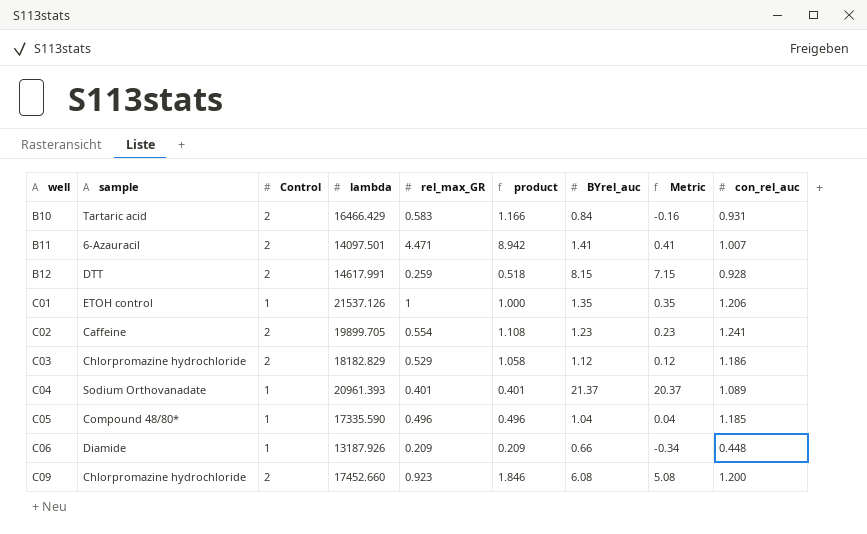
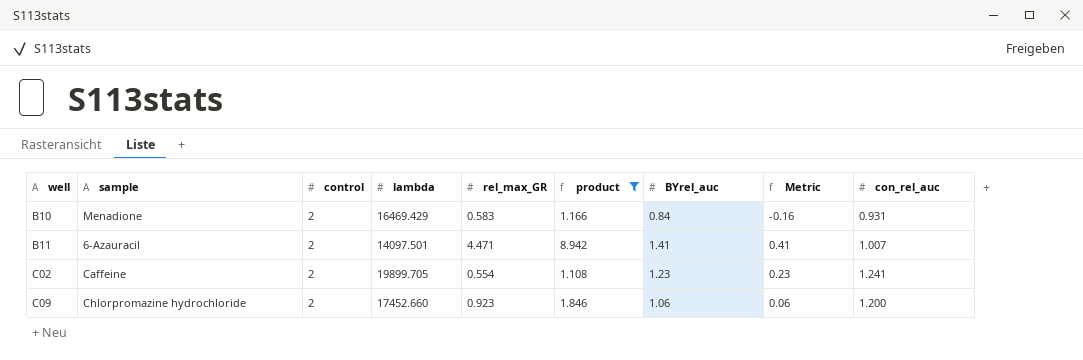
filter: none -> product >= 1.108
column name: Control -> control
B10 | sample: Tartaric acid -> Menadione
B10 | lambda: 16466.429 -> 16469.429
C09 | BYrel_auc: 6.08 -> 1.06
C09 | Metric: 5.08 -> 0.06

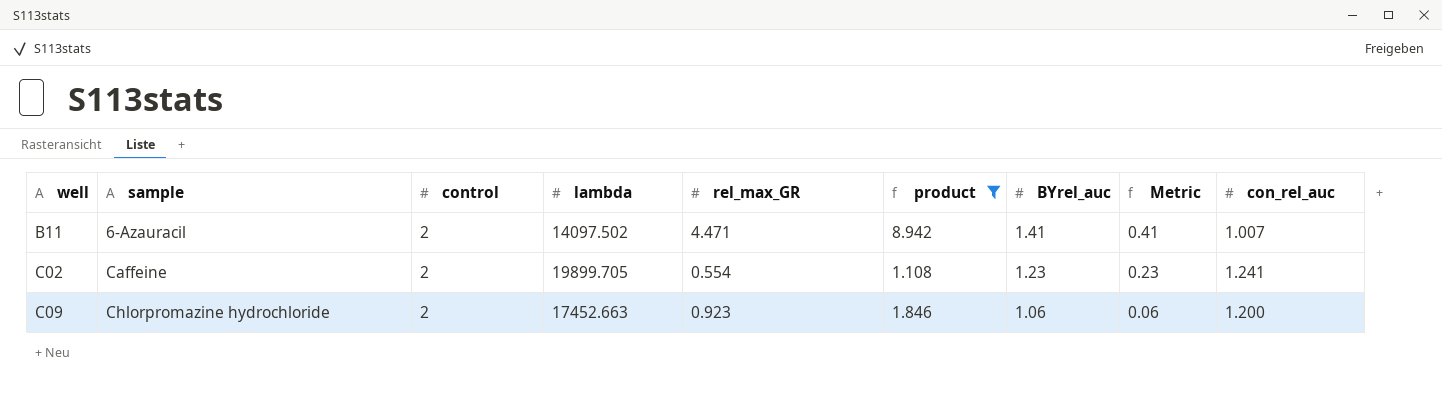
row B10: Menadione | 2 | 16469.429 | 0.583 | 1.166 | 0.84 | -0.16 | 0.931 -> none
B11 | lambda: 14097.501 -> 14097.502
C09 | lambda: 17452.660 -> 17452.663

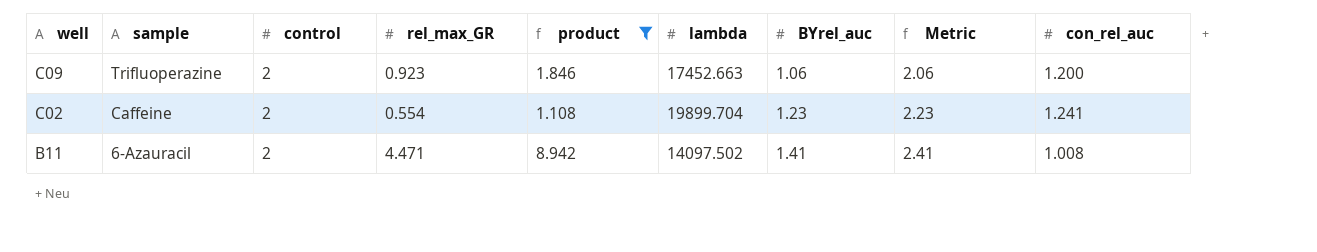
row order: well ascending -> well descending
column lambda | position: 4 -> 6
column Metric | formula: [BYrel_auc] - 1 -> [BYrel_auc] + 1
C09 | sample: Chlorpromazine hydrochloride -> Trifluoperazine
C02 | lambda: 19899.705 -> 19899.704
B11 | con_rel_auc: 1.007 -> 1.008

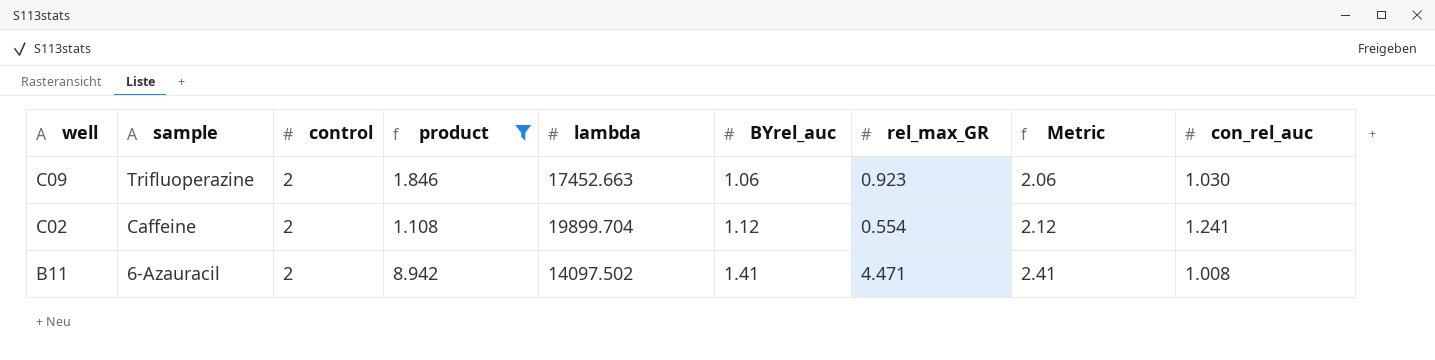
column rel_max_GR | position: 4 -> 7
C09 | con_rel_auc: 1.200 -> 1.030
C02 | BYrel_auc: 1.23 -> 1.12
C02 | Metric: 2.23 -> 2.12

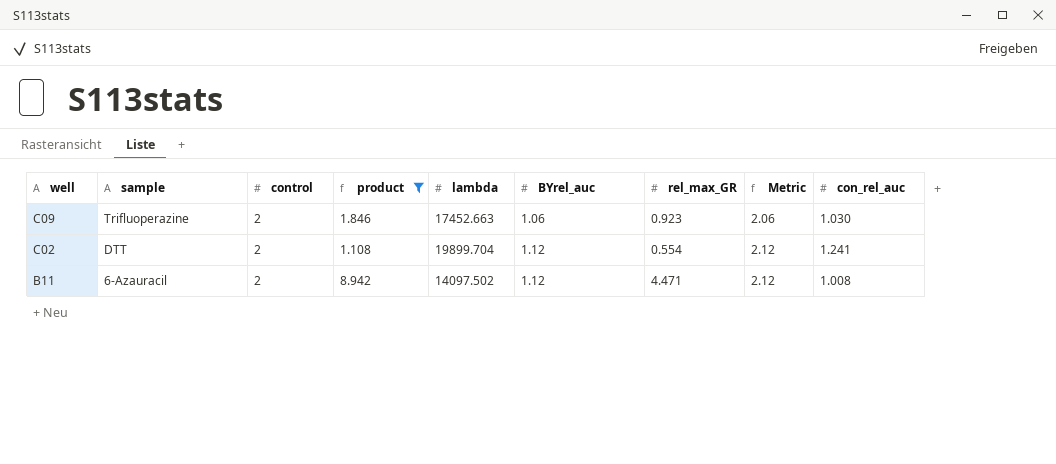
C02 | sample: Caffeine -> DTT
B11 | BYrel_auc: 1.41 -> 1.12
B11 | Metric: 2.41 -> 2.12

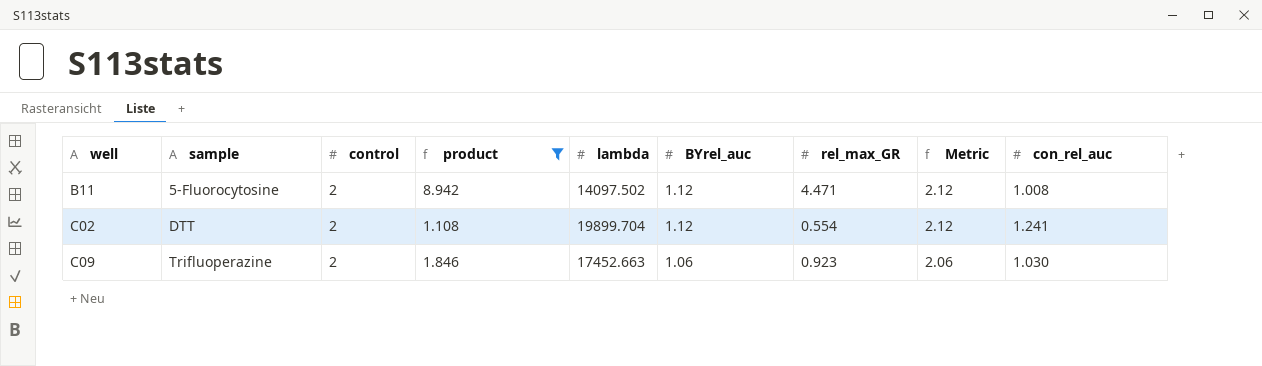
row order: well descending -> well ascending
B11 | sample: 6-Azauracil -> 5-Fluorocytosine

